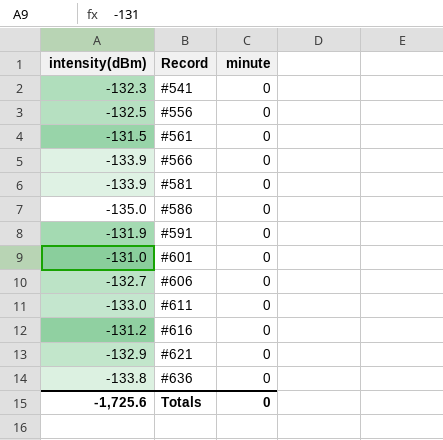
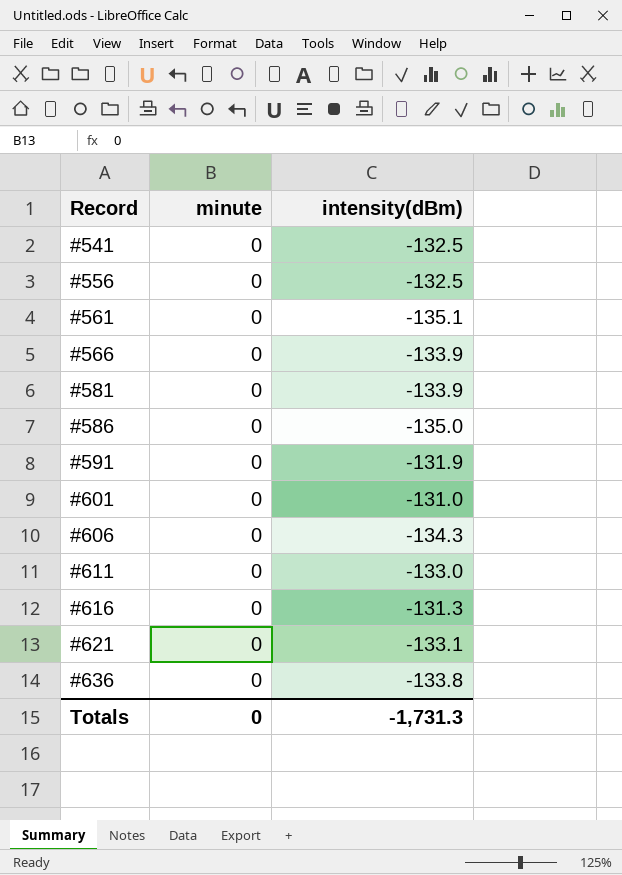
column intensity(dBm) | position: 1 -> 3
#541 | intensity(dBm): -132.3 -> -132.5
#561 | intensity(dBm): -131.5 -> -135.1
#606 | intensity(dBm): -132.7 -> -134.3
#616 | intensity(dBm): -131.2 -> -131.3
#621 | intensity(dBm): -132.9 -> -133.1
Totals | intensity(dBm): -1,725.6 -> -1,731.3

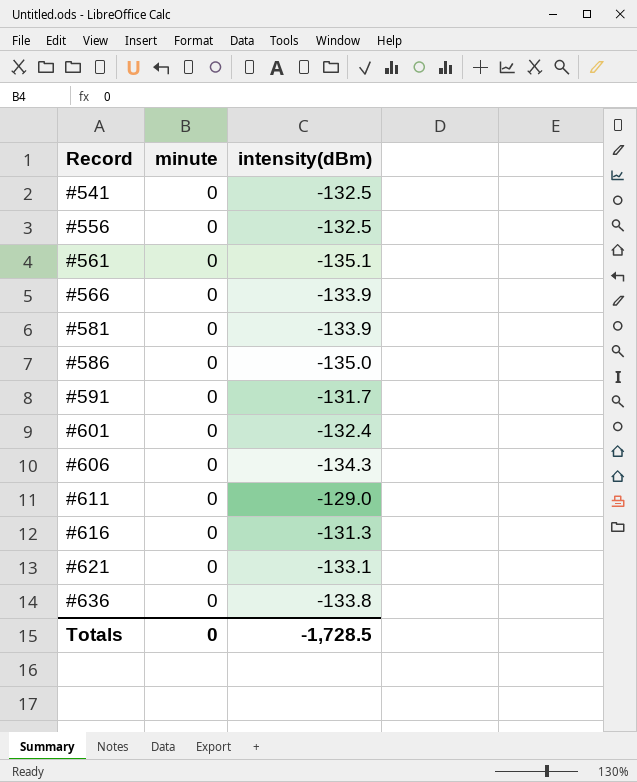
#591 | intensity(dBm): -131.9 -> -131.7
#601 | intensity(dBm): -131.0 -> -132.4
#611 | intensity(dBm): -133.0 -> -129.0
Totals | intensity(dBm): -1,731.3 -> -1,728.5

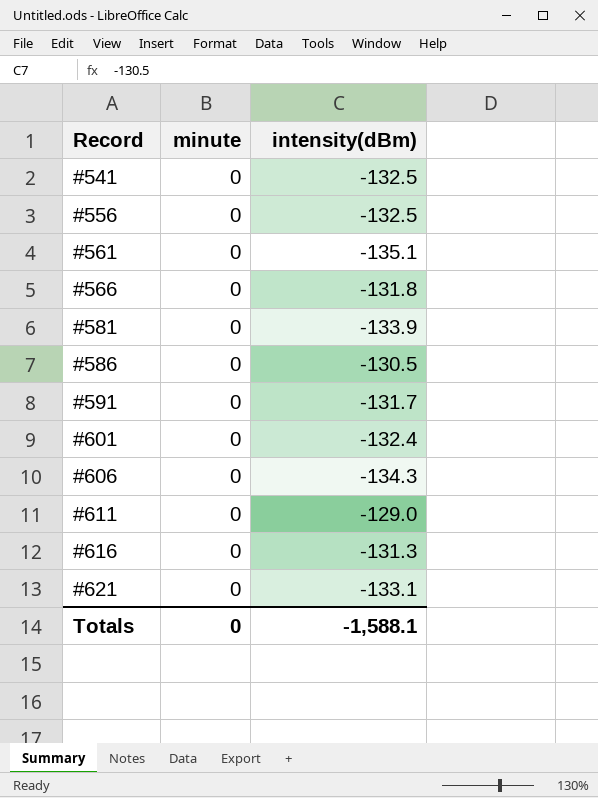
row #636: 0 | -133.8 -> none
#566 | intensity(dBm): -133.9 -> -131.8
#586 | intensity(dBm): -135.0 -> -130.5
Totals | intensity(dBm): -1,728.5 -> -1,588.1

